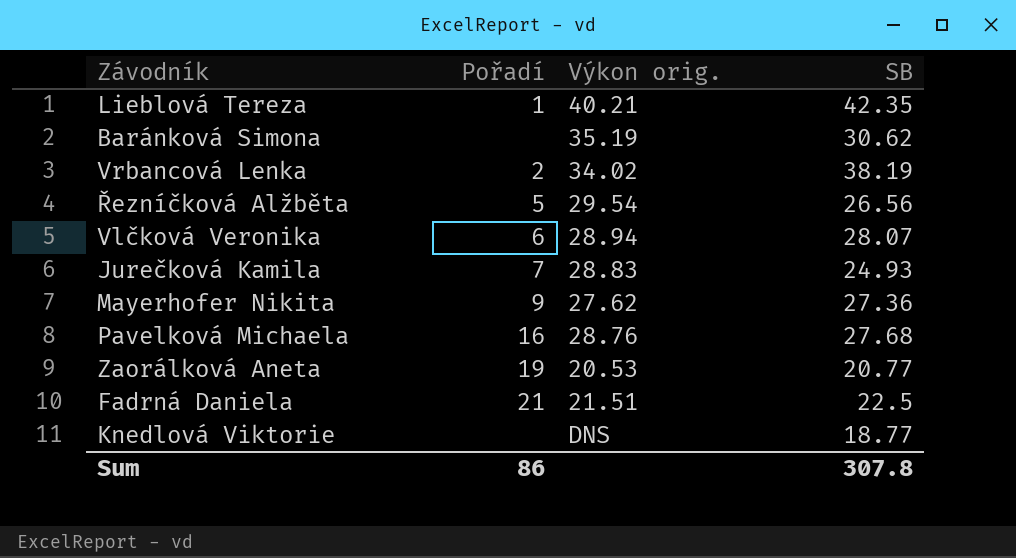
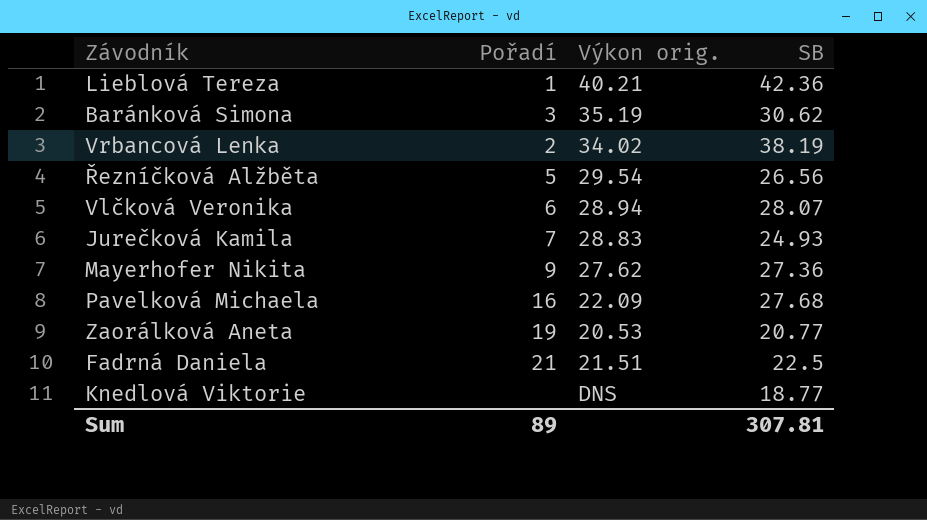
Lieblová Tereza | SB: 42.35 -> 42.36
Baránková Simona | Pořadí: none -> 3
Pavelková Michaela | Výkon orig.: 28.76 -> 22.09
Sum | Pořadí: 86 -> 89
Sum | SB: 307.8 -> 307.81

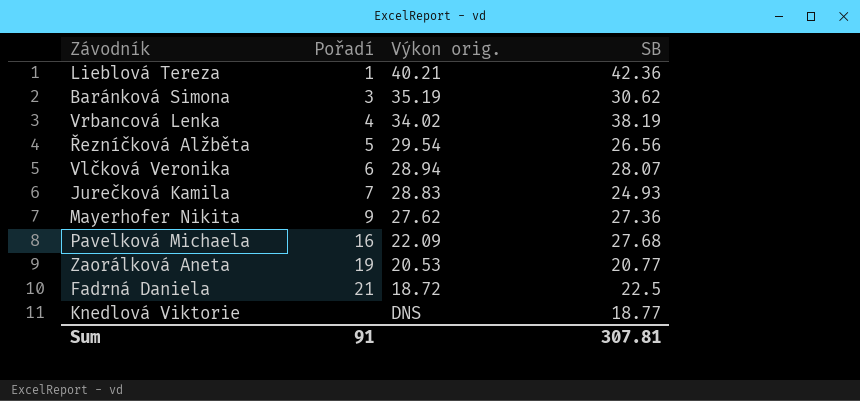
Vrbancová Lenka | Pořadí: 2 -> 4
Fadrná Daniela | Výkon orig.: 21.51 -> 18.72
Sum | Pořadí: 89 -> 91

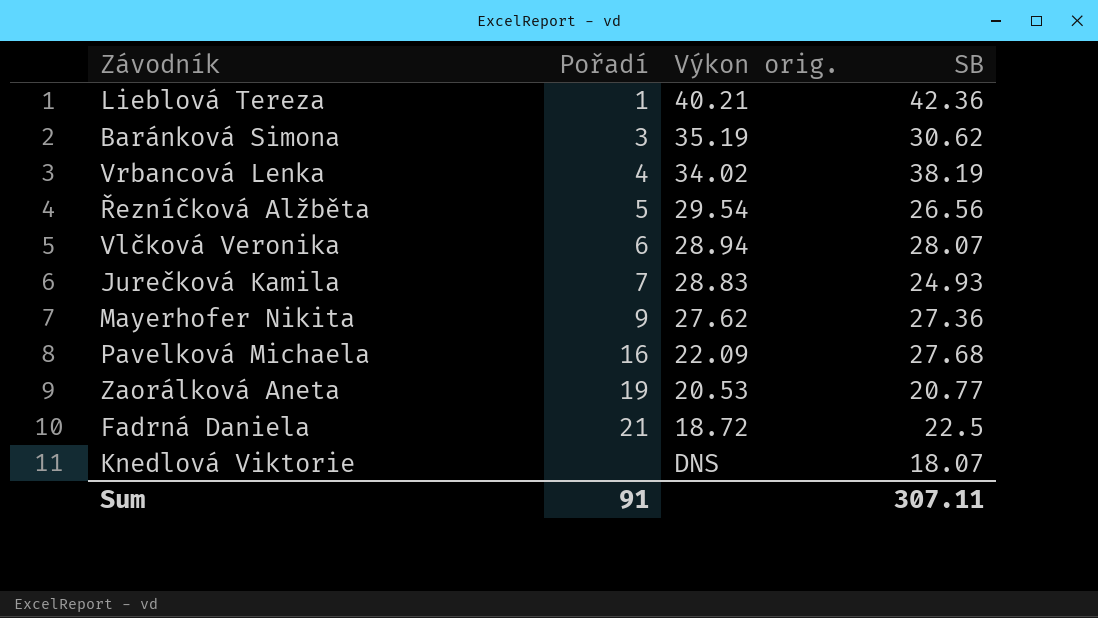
Knedlová Viktorie | SB: 18.77 -> 18.07
Sum | SB: 307.81 -> 307.11

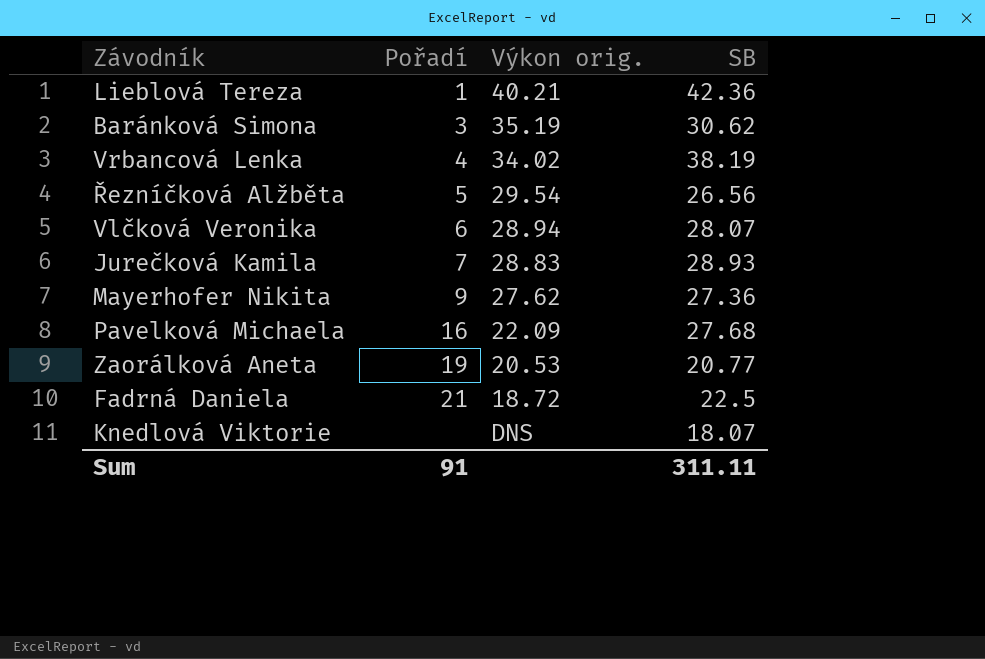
Jurečková Kamila | SB: 24.93 -> 28.93
Sum | SB: 307.11 -> 311.11

